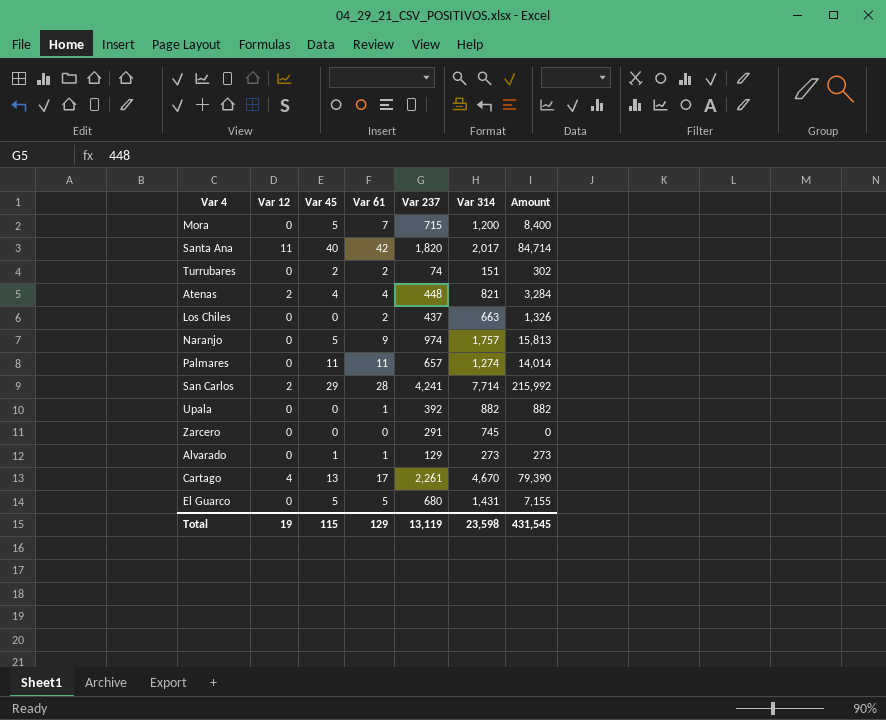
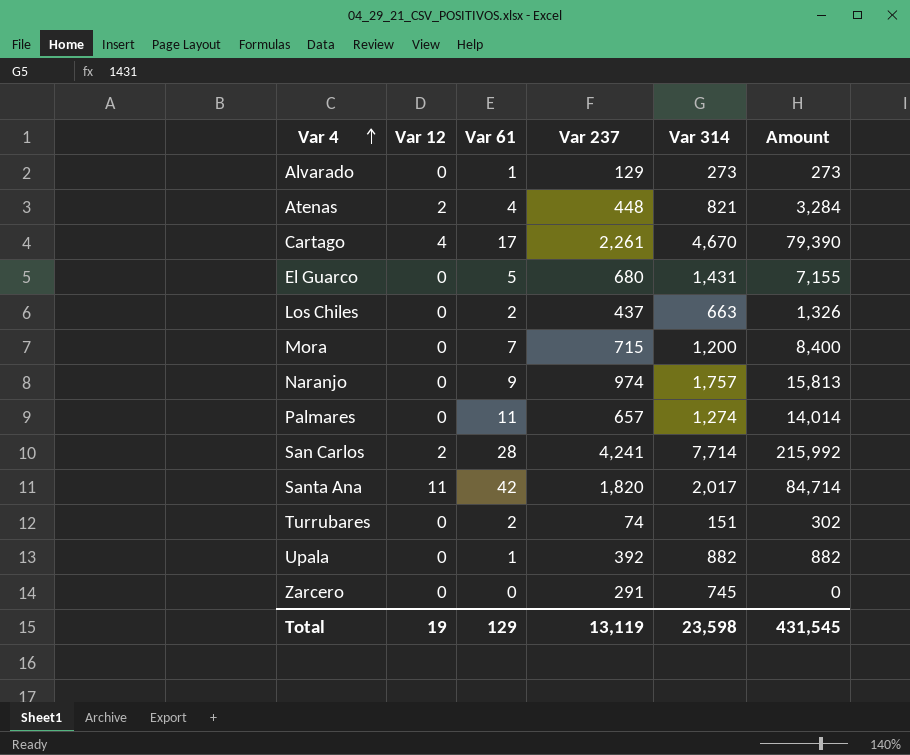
row order: none -> Var 4 ascending
column Var 45 | position: 3 -> none

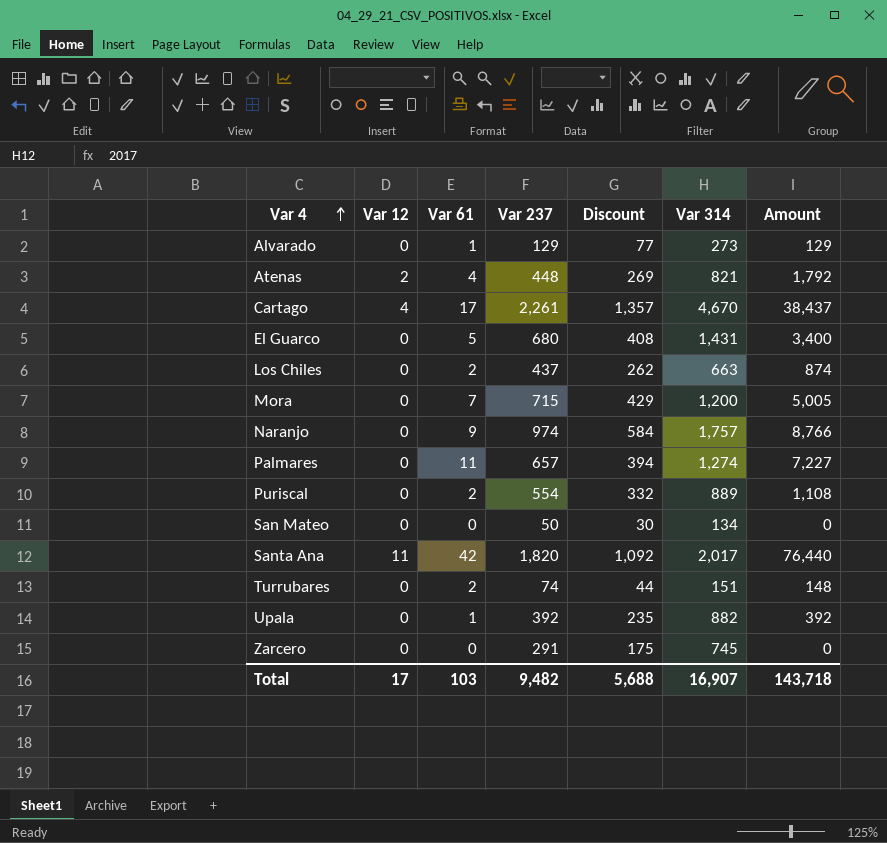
column Discount | formula: none -> [Var 237] * 0.6
column Amount | formula: [Var 61] * [Var 314] -> [Var 61] * [Var 237]
row San Carlos: 2 | 28 | 4,241 | 7,714 | 215,992 -> none
row Puriscal: none -> 0 | 2 | 554 | 332 | 889 | 1,108
row San Mateo: none -> 0 | 0 | 50 | 30 | 134 | 0
Total | Var 12: 19 -> 17
Total | Var 61: 129 -> 103
Total | Var 237: 13,119 -> 9,482
Total | Var 314: 23,598 -> 16,907
Total | Amount: 431,545 -> 143,718

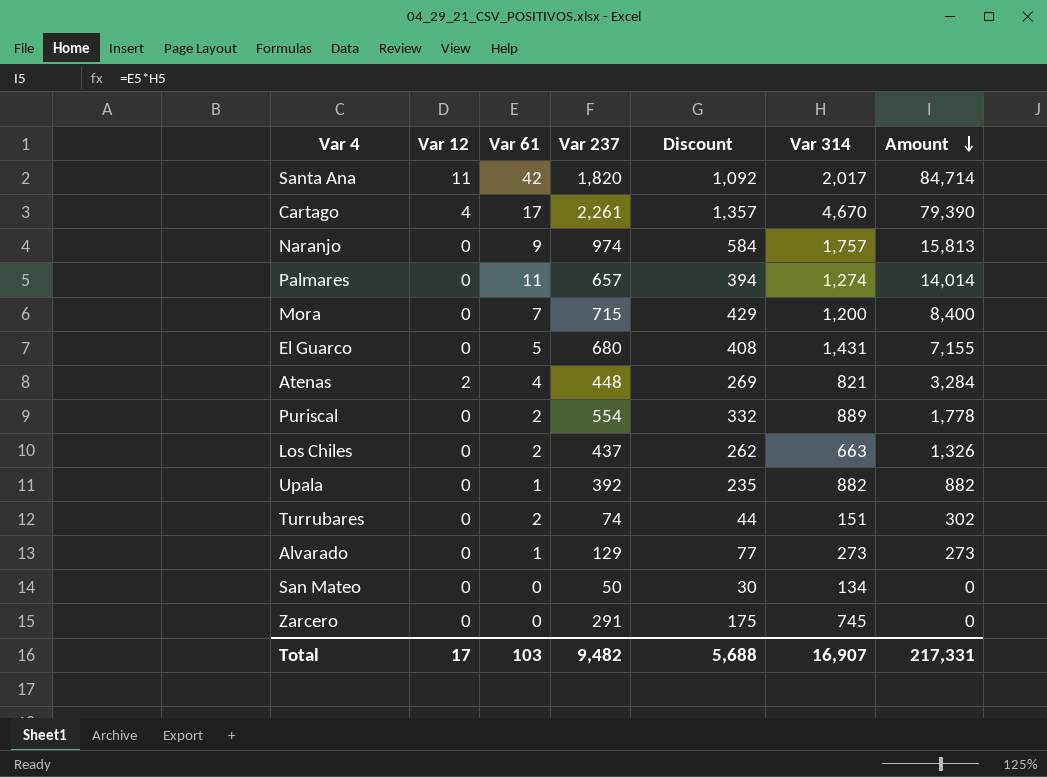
row order: Var 4 ascending -> Amount descending
column Amount | formula: [Var 61] * [Var 237] -> [Var 61] * [Var 314]
Total | Amount: 143,718 -> 217,331

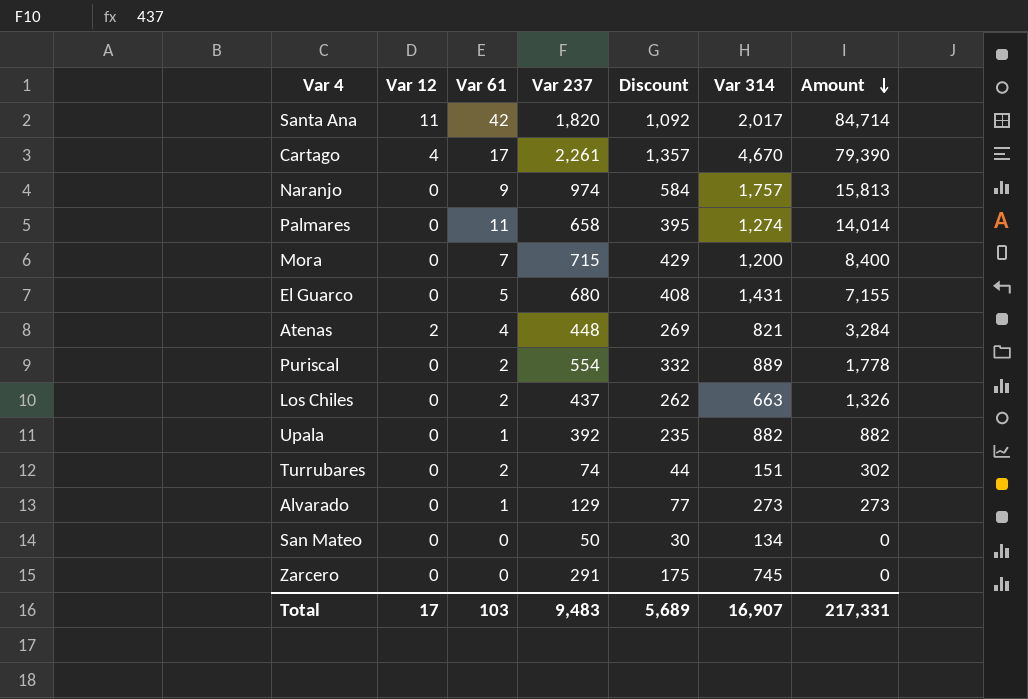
Palmares | Var 237: 657 -> 658
Palmares | Discount: 394 -> 395
Total | Var 237: 9,482 -> 9,483
Total | Discount: 5,688 -> 5,689

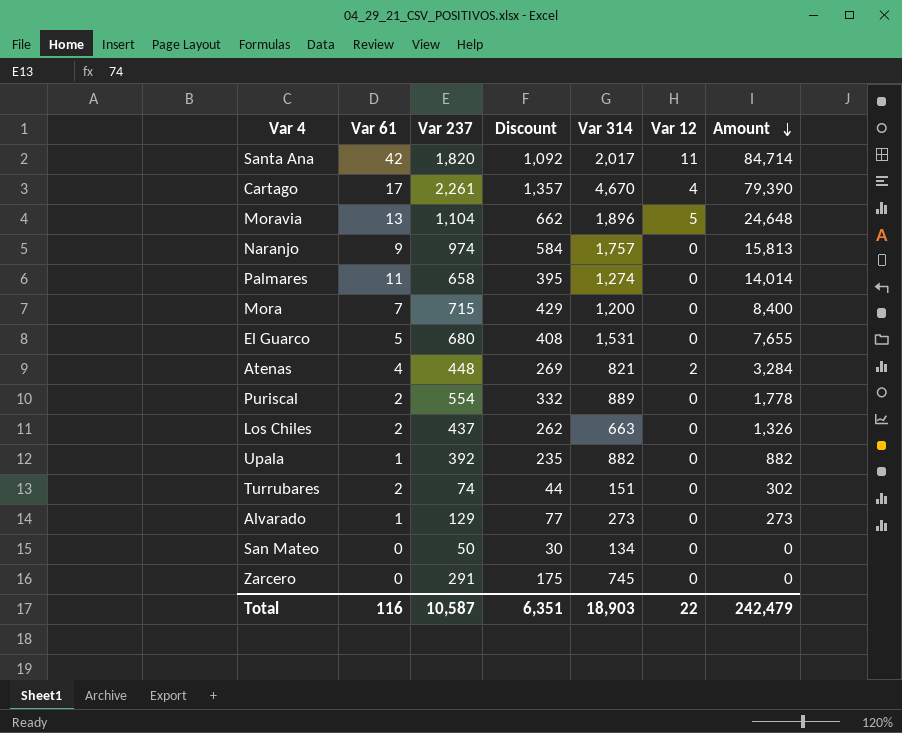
column Var 12 | position: 2 -> 6
row Moravia: none -> 13 | 1,104 | 662 | 1,896 | 5 | 24,648
El Guarco | Var 314: 1,431 -> 1,531
El Guarco | Amount: 7,155 -> 7,655
Total | Var 61: 103 -> 116
Total | Var 237: 9,483 -> 10,587
Total | Discount: 5,689 -> 6,351
Total | Var 314: 16,907 -> 18,903
Total | Var 12: 17 -> 22
Total | Amount: 217,331 -> 242,479

